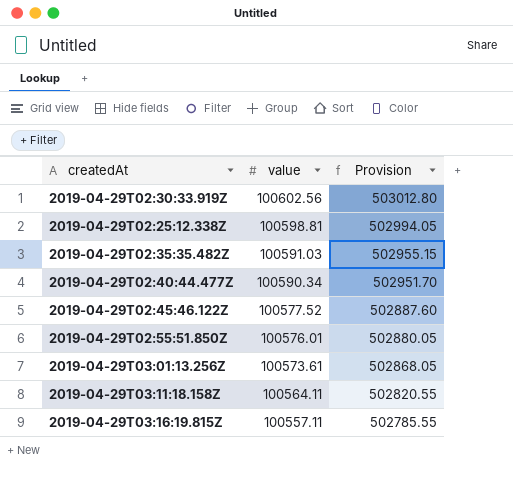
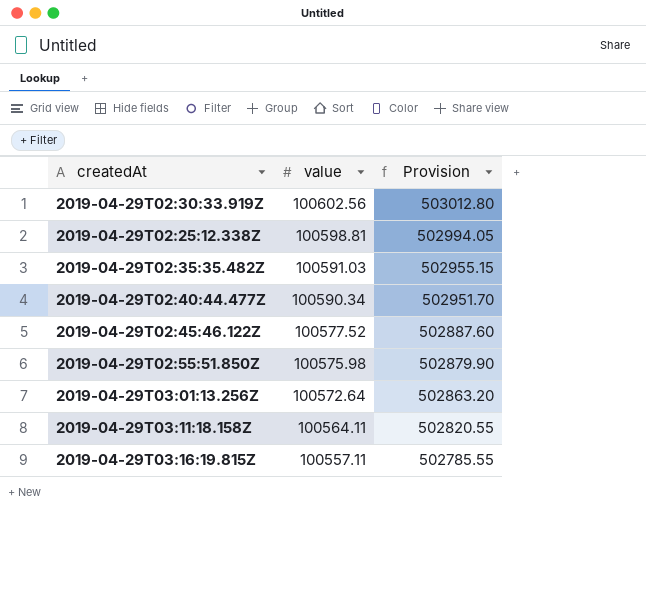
2019-04-29T02:55:51.850Z | value: 100576.01 -> 100575.98
2019-04-29T02:55:51.850Z | Provision: 502880.05 -> 502879.90
2019-04-29T03:01:13.256Z | value: 100573.61 -> 100572.64
2019-04-29T03:01:13.256Z | Provision: 502868.05 -> 502863.20

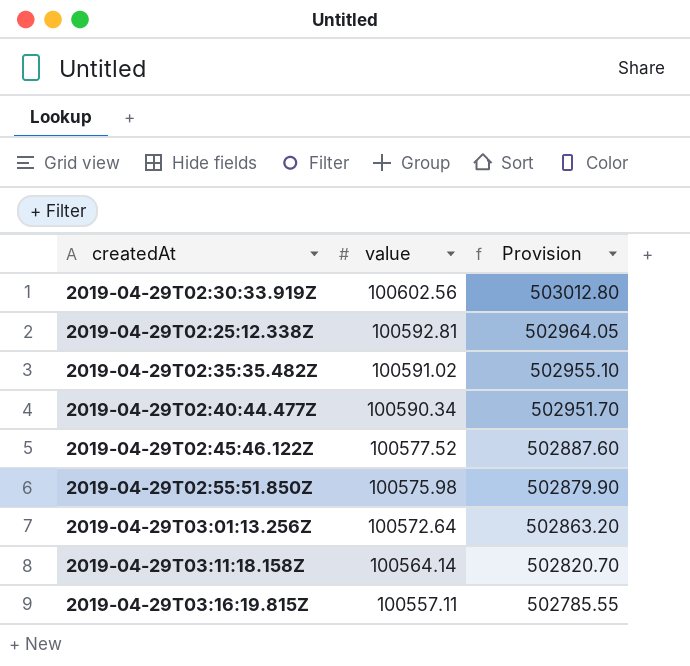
2019-04-29T02:25:12.338Z | value: 100598.81 -> 100592.81
2019-04-29T02:25:12.338Z | Provision: 502994.05 -> 502964.05
2019-04-29T02:35:35.482Z | value: 100591.03 -> 100591.02
2019-04-29T02:35:35.482Z | Provision: 502955.15 -> 502955.10
2019-04-29T03:11:18.158Z | value: 100564.11 -> 100564.14
2019-04-29T03:11:18.158Z | Provision: 502820.55 -> 502820.70

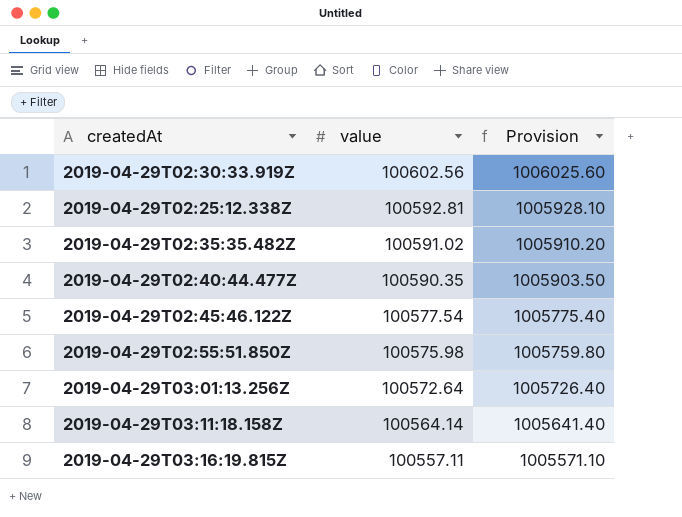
column Provision | formula: [value] * 5 -> [value] * 10
2019-04-29T02:40:44.477Z | value: 100590.34 -> 100590.35
2019-04-29T02:45:46.122Z | value: 100577.52 -> 100577.54

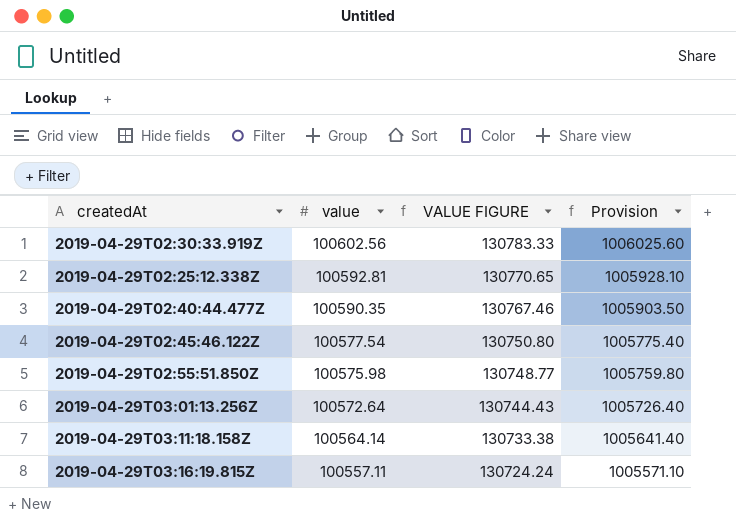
column VALUE FIGURE | formula: none -> [value] * 1.3
row 2019-04-29T02:35:35.482Z: 100591.02 | 1005910.20 -> none

